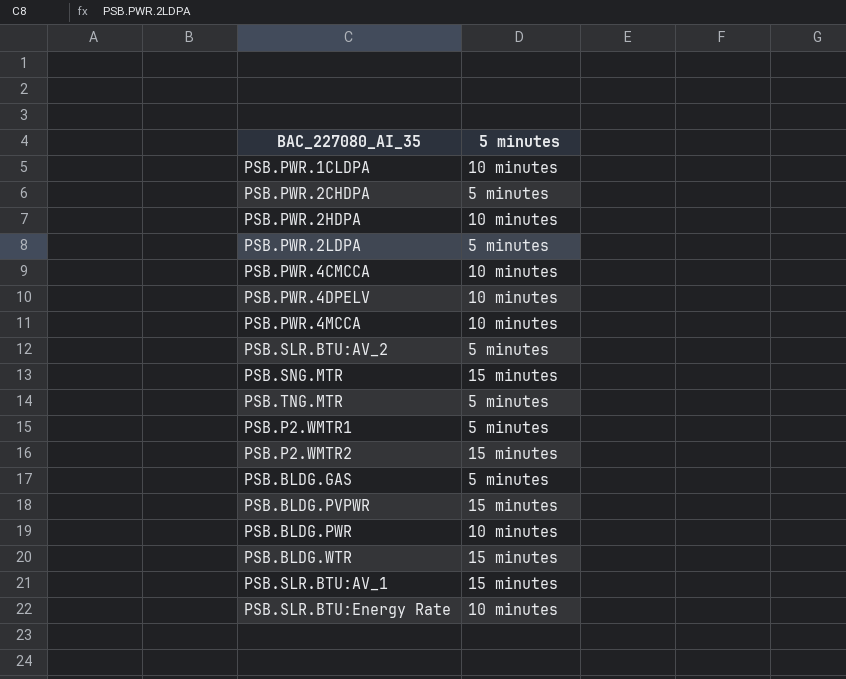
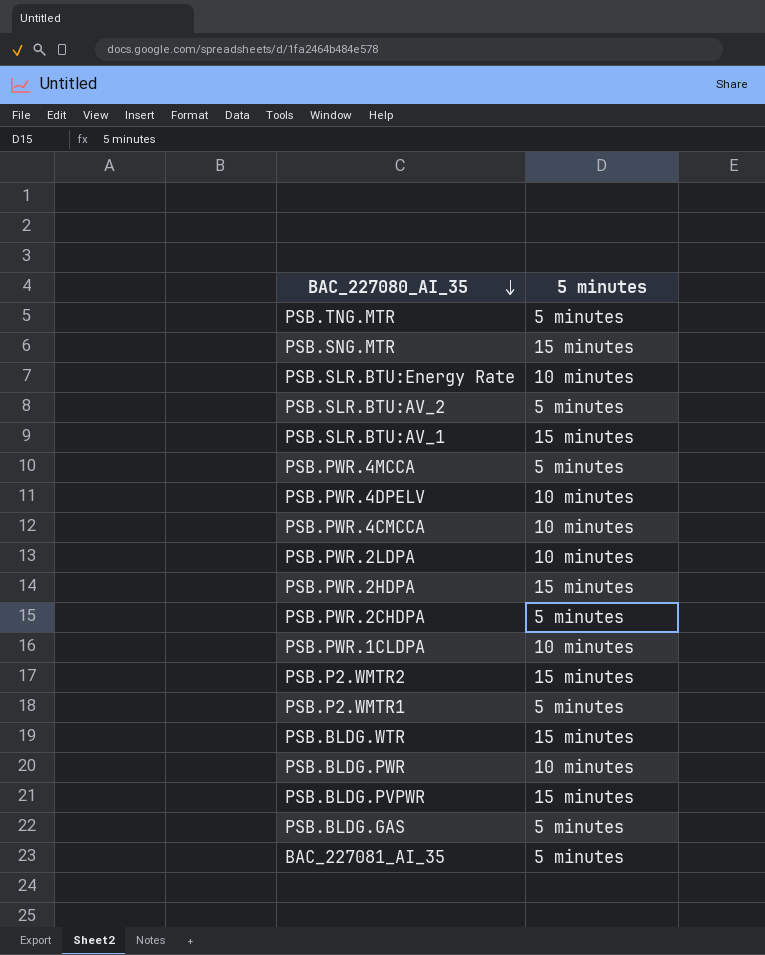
row order: none -> BAC_227080_AI_35 descending
PSB.PWR.4MCCA | 5 minutes: 10 minutes -> 5 minutes
PSB.PWR.2LDPA | 5 minutes: 5 minutes -> 10 minutes
PSB.PWR.2HDPA | 5 minutes: 10 minutes -> 15 minutes
row BAC_227081_AI_35: none -> 5 minutes

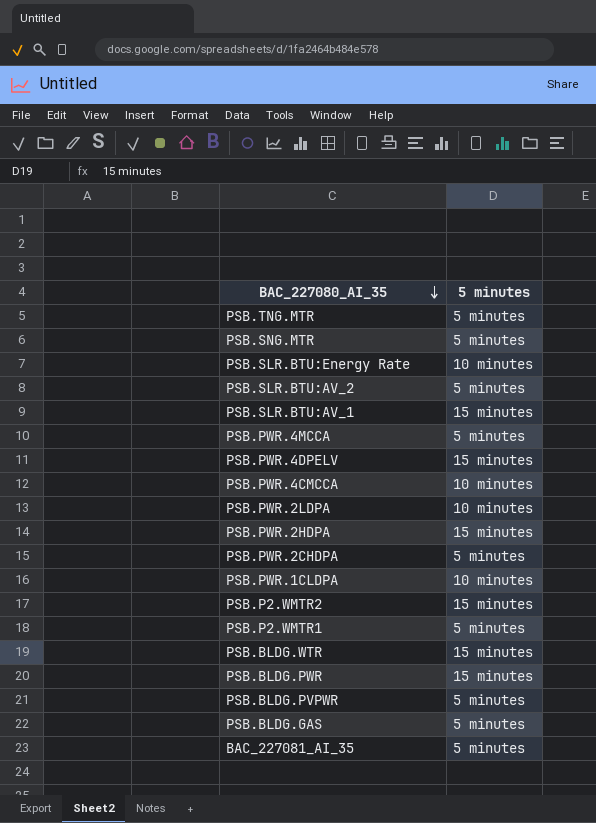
PSB.SNG.MTR | 5 minutes: 15 minutes -> 5 minutes
PSB.PWR.4DPELV | 5 minutes: 10 minutes -> 15 minutes
PSB.BLDG.PWR | 5 minutes: 10 minutes -> 15 minutes
PSB.BLDG.PVPWR | 5 minutes: 15 minutes -> 5 minutes

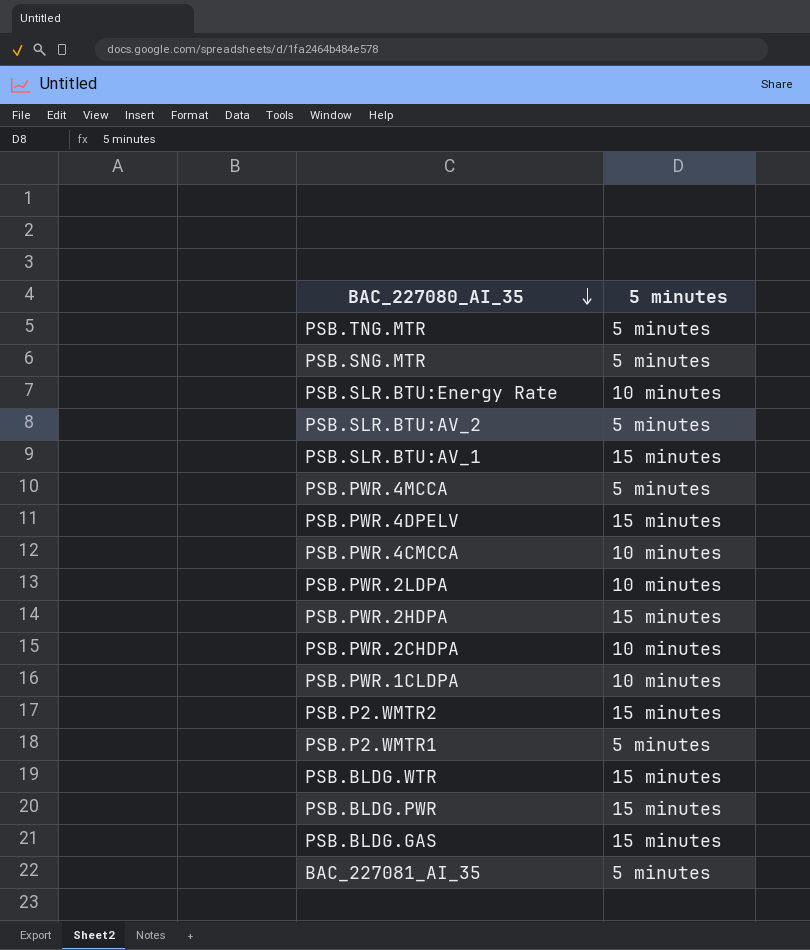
row PSB.BLDG.PVPWR: 5 minutes -> none
PSB.PWR.2CHDPA | 5 minutes: 5 minutes -> 10 minutes
PSB.BLDG.GAS | 5 minutes: 5 minutes -> 15 minutes

